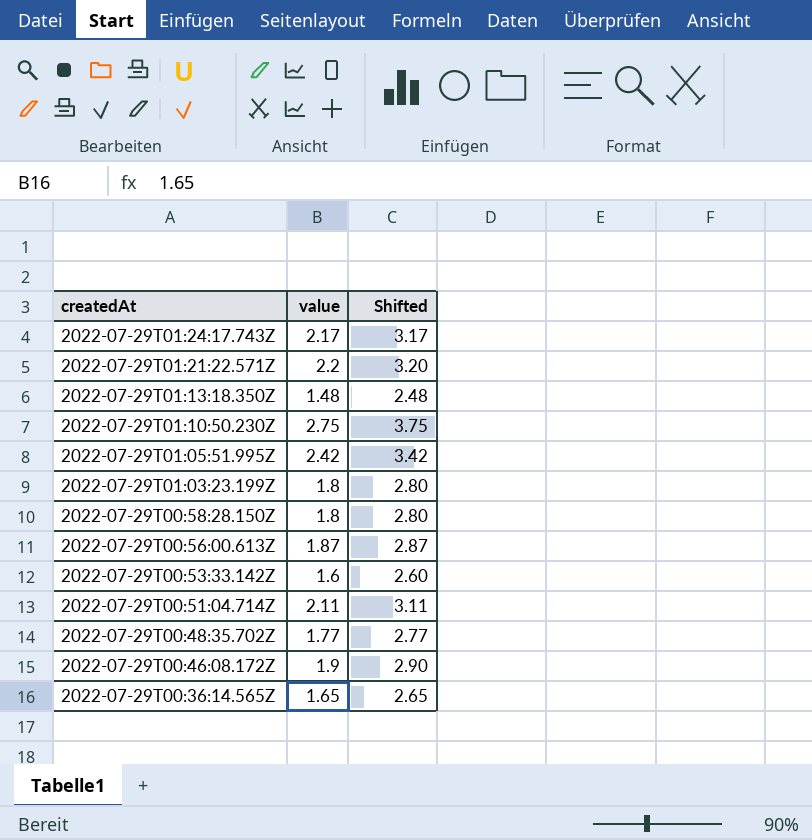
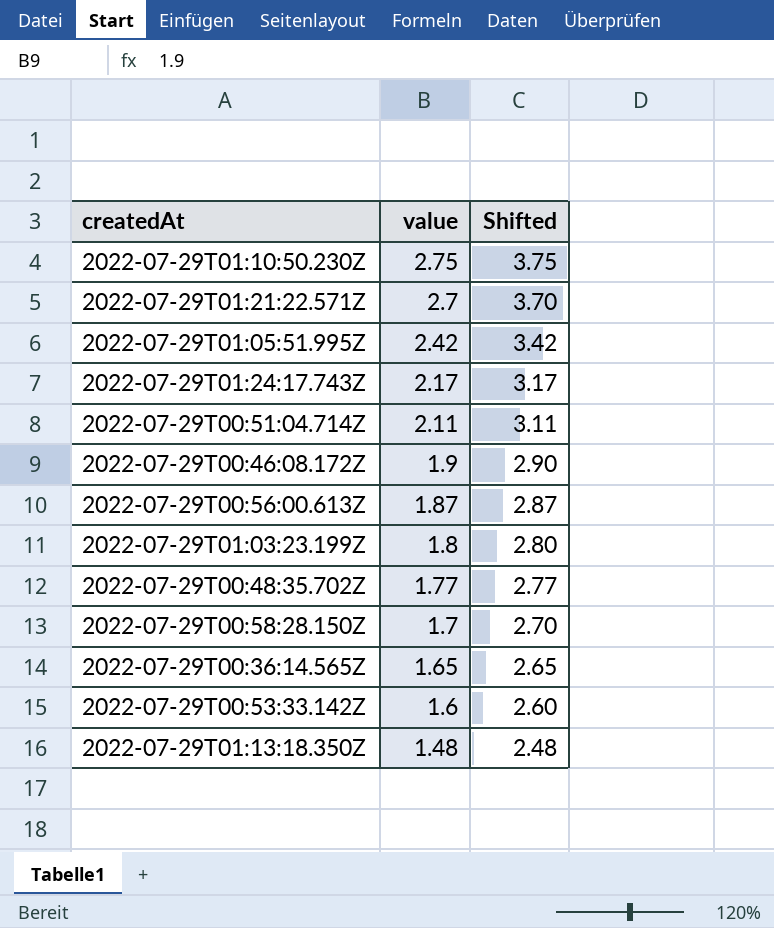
row order: createdAt descending -> value descending
2022-07-29T01:21:22.571Z | value: 2.2 -> 2.7
2022-07-29T01:21:22.571Z | Shifted: 3.20 -> 3.70
2022-07-29T00:58:28.150Z | value: 1.8 -> 1.7
2022-07-29T00:58:28.150Z | Shifted: 2.80 -> 2.70

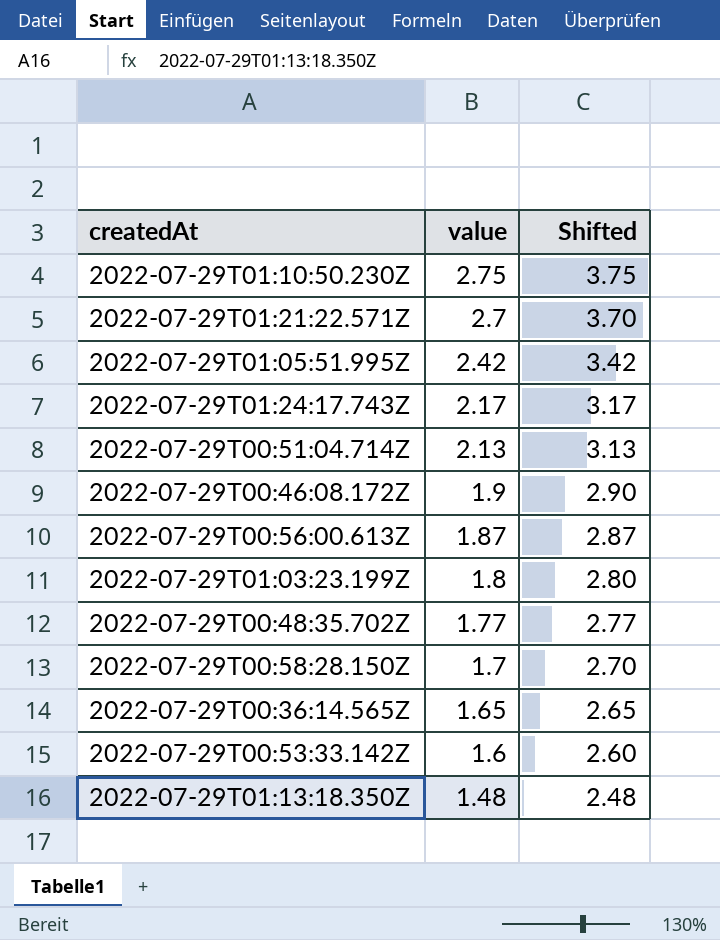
2022-07-29T00:51:04.714Z | value: 2.11 -> 2.13
2022-07-29T00:51:04.714Z | Shifted: 3.11 -> 3.13

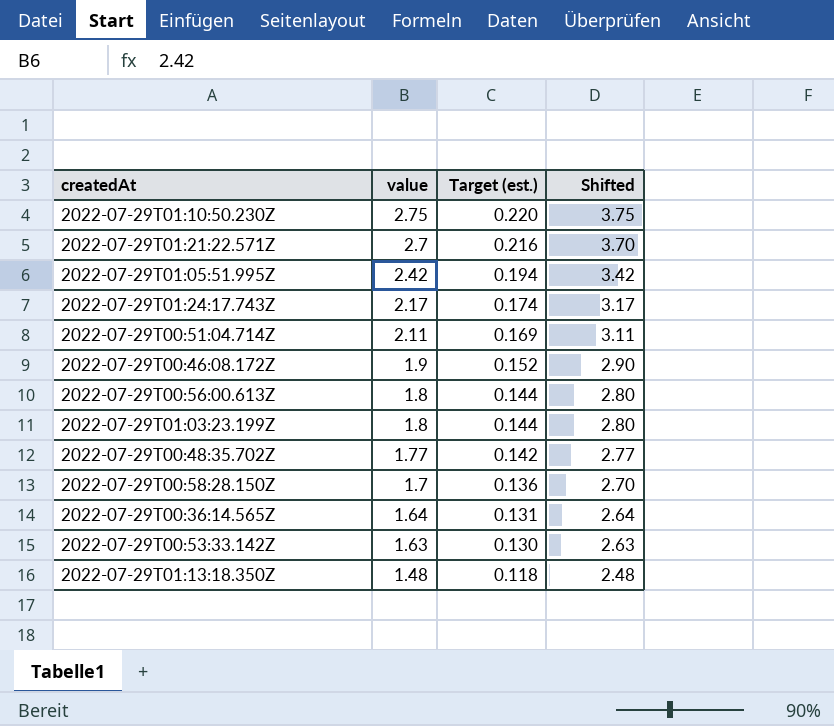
column Target (est.) | formula: none -> [value] * 0.08
2022-07-29T00:51:04.714Z | value: 2.13 -> 2.11
2022-07-29T00:51:04.714Z | Shifted: 3.13 -> 3.11
2022-07-29T00:56:00.613Z | value: 1.87 -> 1.8
2022-07-29T00:56:00.613Z | Shifted: 2.87 -> 2.80
2022-07-29T00:36:14.565Z | value: 1.65 -> 1.64
2022-07-29T00:36:14.565Z | Shifted: 2.65 -> 2.64
2022-07-29T00:53:33.142Z | value: 1.6 -> 1.63
2022-07-29T00:53:33.142Z | Shifted: 2.60 -> 2.63

